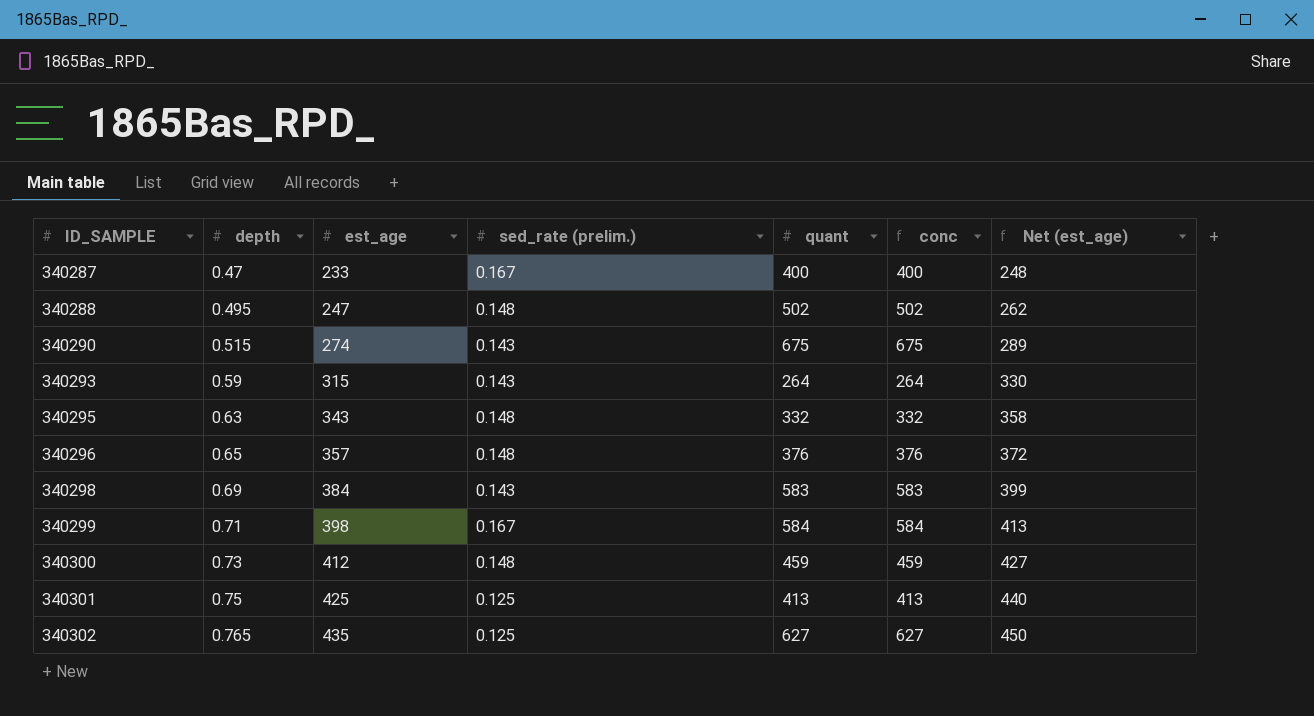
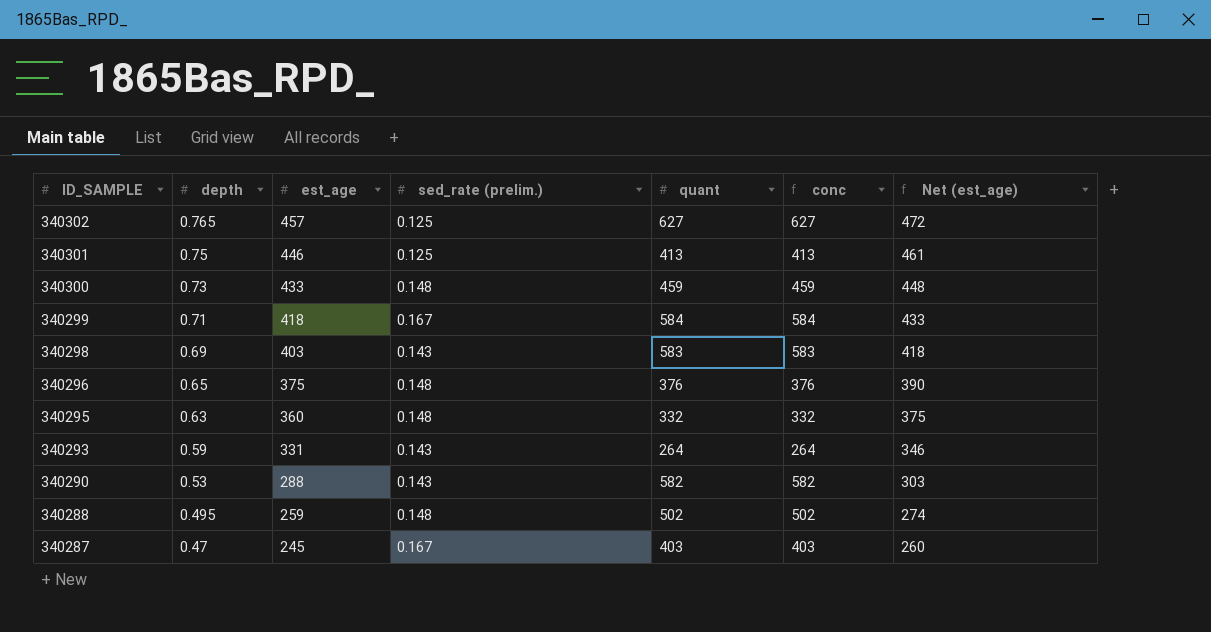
row order: ID_SAMPLE ascending -> ID_SAMPLE descending
340302 | est_age: 435 -> 457
340302 | Net (est_age): 450 -> 472
340301 | est_age: 425 -> 446
340301 | Net (est_age): 440 -> 461
340300 | est_age: 412 -> 433
340300 | Net (est_age): 427 -> 448
340299 | est_age: 398 -> 418
340299 | Net (est_age): 413 -> 433
340298 | est_age: 384 -> 403
340298 | Net (est_age): 399 -> 418
340296 | est_age: 357 -> 375
340296 | Net (est_age): 372 -> 390
340295 | est_age: 343 -> 360
340295 | Net (est_age): 358 -> 375
340293 | est_age: 315 -> 331
340293 | Net (est_age): 330 -> 346
340290 | depth: 0.515 -> 0.53
340290 | est_age: 274 -> 288
340290 | quant: 675 -> 582
340290 | conc: 675 -> 582
340290 | Net (est_age): 289 -> 303
340288 | est_age: 247 -> 259
340288 | Net (est_age): 262 -> 274
340287 | est_age: 233 -> 245
340287 | quant: 400 -> 403
340287 | conc: 400 -> 403
340287 | Net (est_age): 248 -> 260

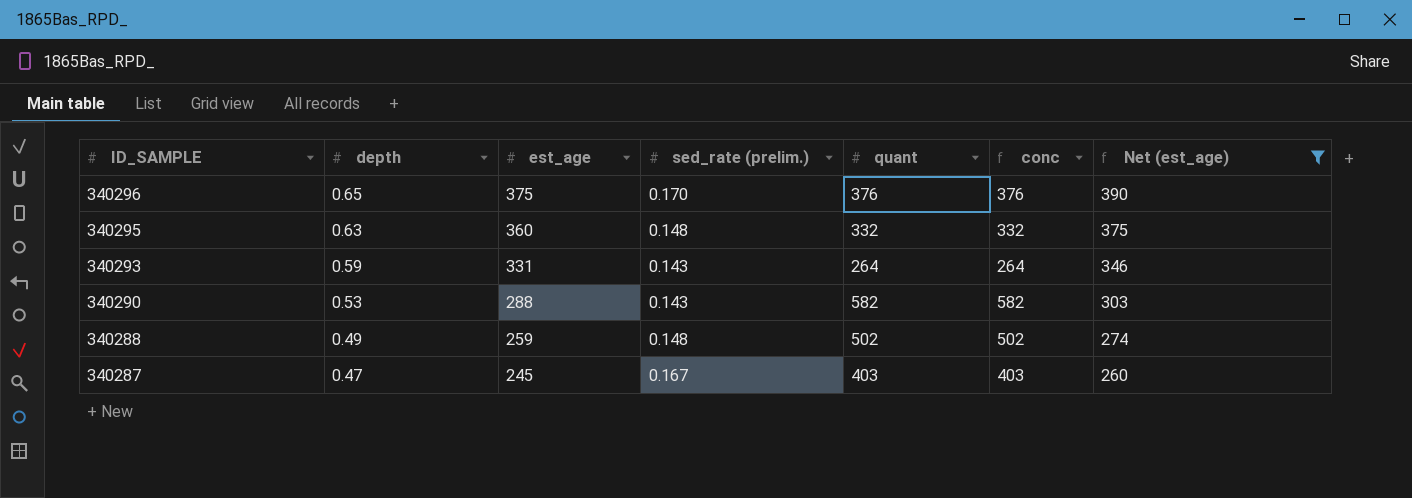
filter: none -> Net (est_age) <= 390
340296 | sed_rate (prelim.): 0.148 -> 0.170
340288 | depth: 0.495 -> 0.49

